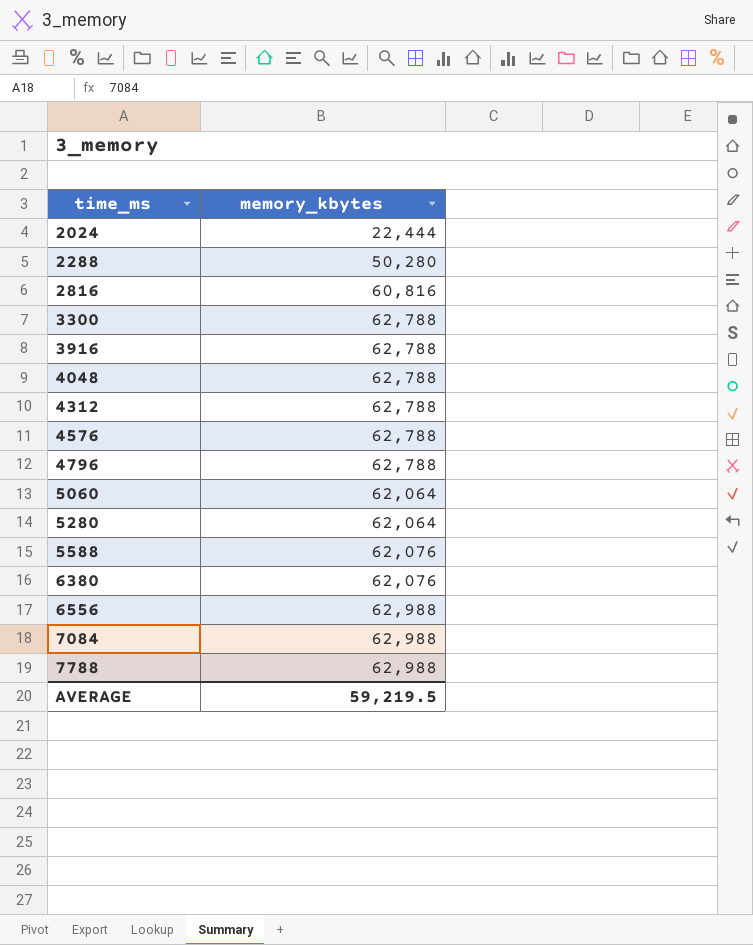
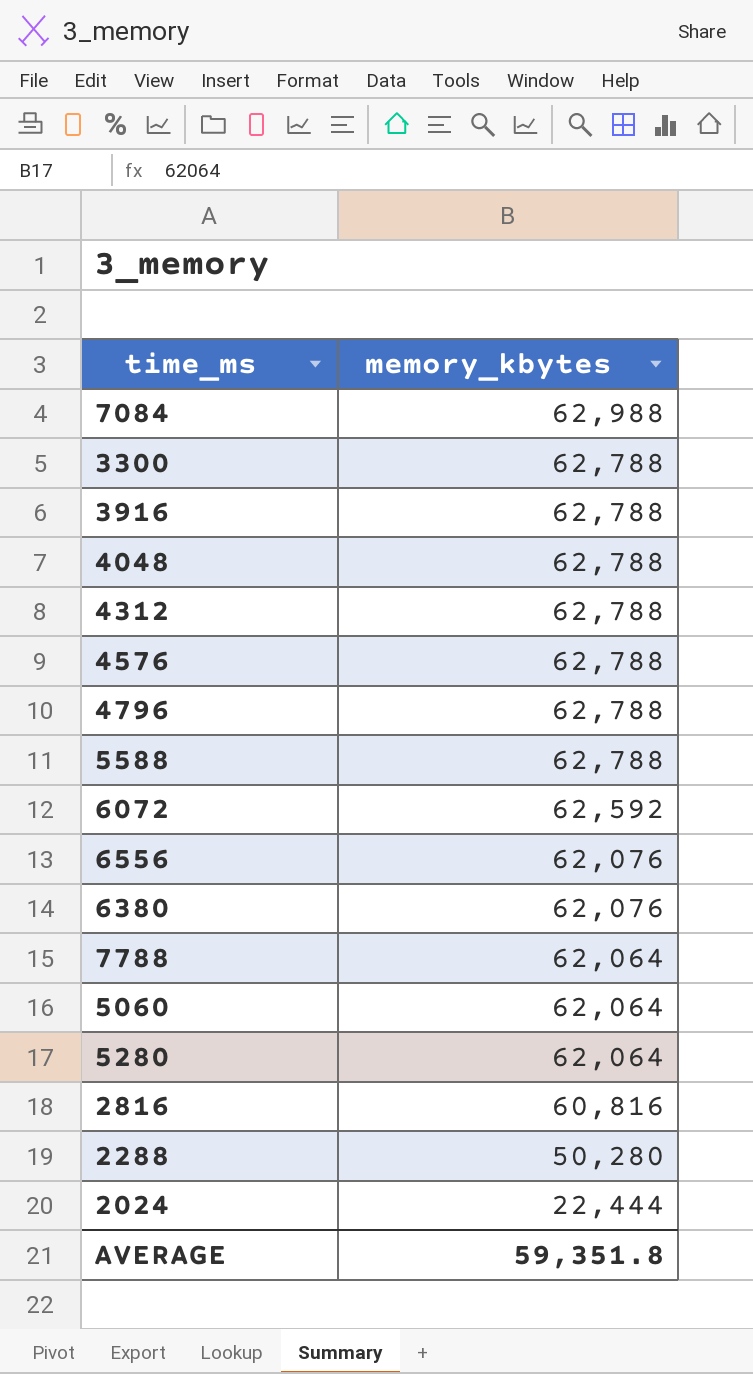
row order: time_ms ascending -> memory_kbytes descending
5588 | memory_kbytes: 62,076 -> 62,788
row 6072: none -> 62,592
6556 | memory_kbytes: 62,988 -> 62,076
7788 | memory_kbytes: 62,988 -> 62,064
AVERAGE | memory_kbytes: 59,219.5 -> 59,351.8

